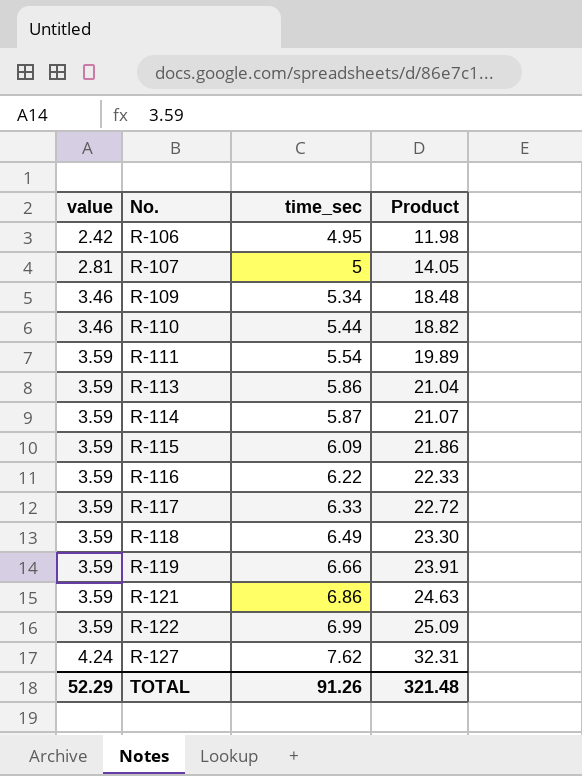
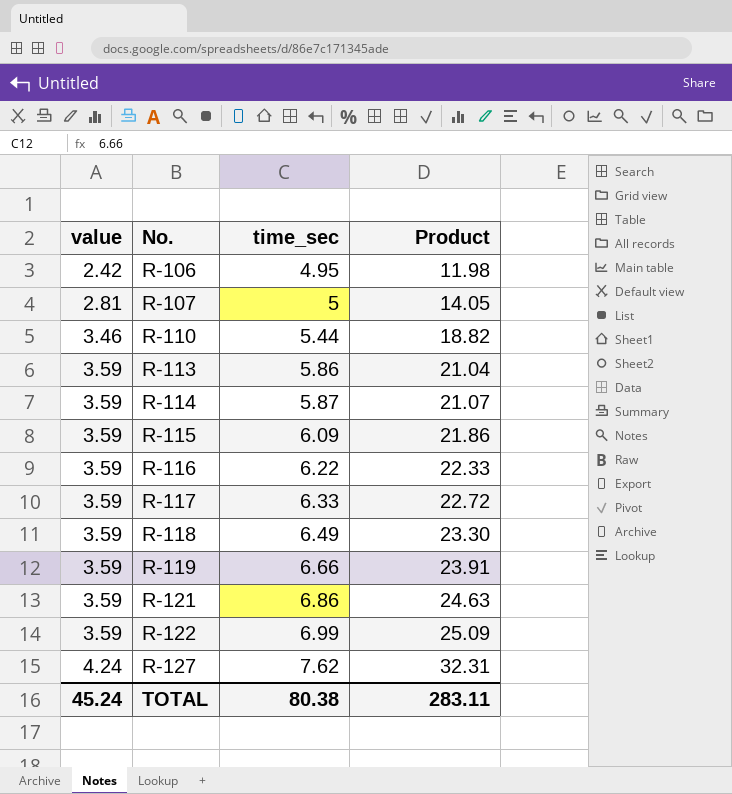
row R-109: 3.46 | 5.34 | 18.48 -> none
row R-111: 3.59 | 5.54 | 19.89 -> none
TOTAL | value: 52.29 -> 45.24
TOTAL | time_sec: 91.26 -> 80.38
TOTAL | Product: 321.48 -> 283.11

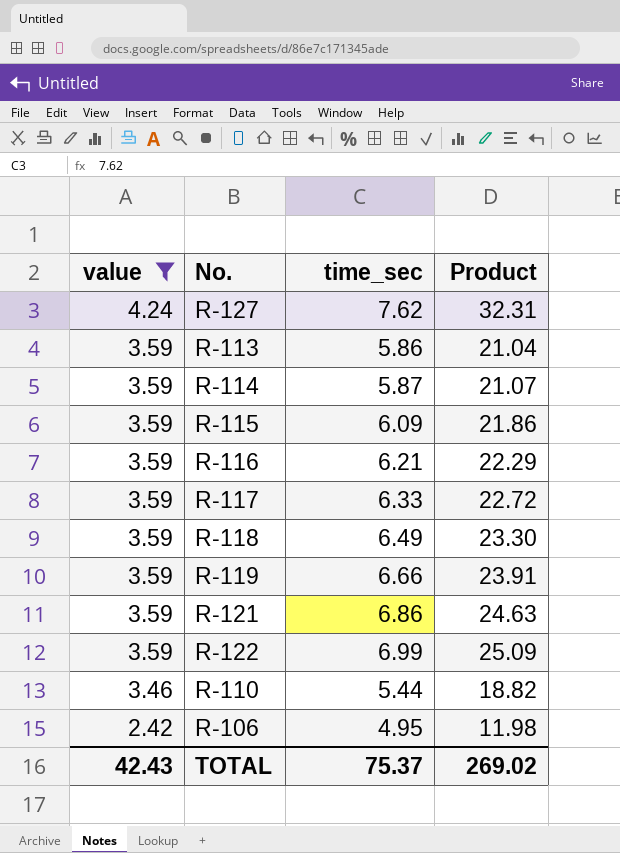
filter: none -> value != 2.81
row order: value ascending -> value descending
R-116 | time_sec: 6.22 -> 6.21
R-116 | Product: 22.33 -> 22.29
TOTAL | value: 45.24 -> 42.43
TOTAL | time_sec: 80.38 -> 75.37
TOTAL | Product: 283.11 -> 269.02

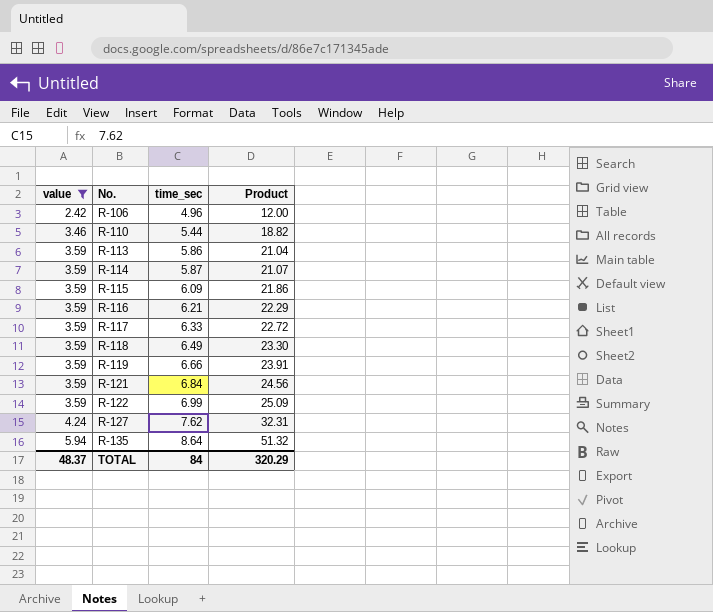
row order: value descending -> value ascending
R-106 | time_sec: 4.95 -> 4.96
R-106 | Product: 11.98 -> 12.00
R-121 | time_sec: 6.86 -> 6.84
R-121 | Product: 24.63 -> 24.56
row R-135: none -> 5.94 | 8.64 | 51.32
TOTAL | value: 42.43 -> 48.37
TOTAL | time_sec: 75.37 -> 84
TOTAL | Product: 269.02 -> 320.29

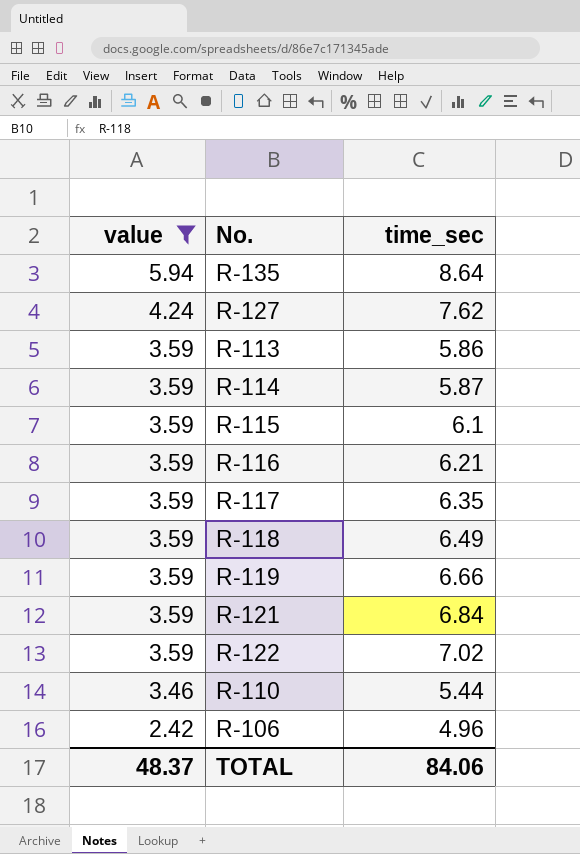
row order: value ascending -> value descending
column Product | formula: [value] * [time_sec] -> none
R-115 | time_sec: 6.09 -> 6.1
R-117 | time_sec: 6.33 -> 6.35
R-122 | time_sec: 6.99 -> 7.02
TOTAL | time_sec: 84 -> 84.06

